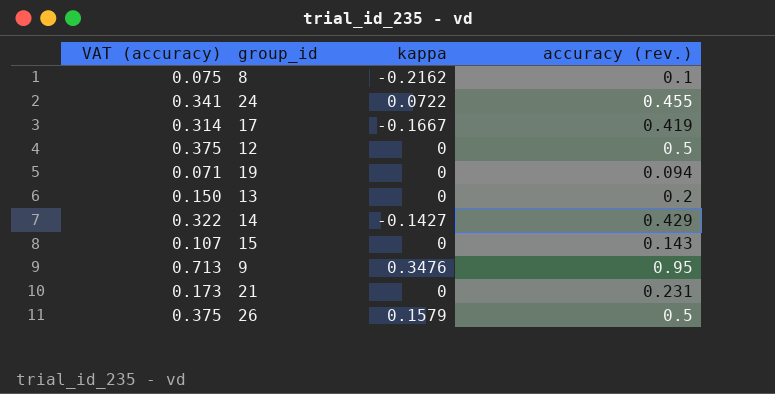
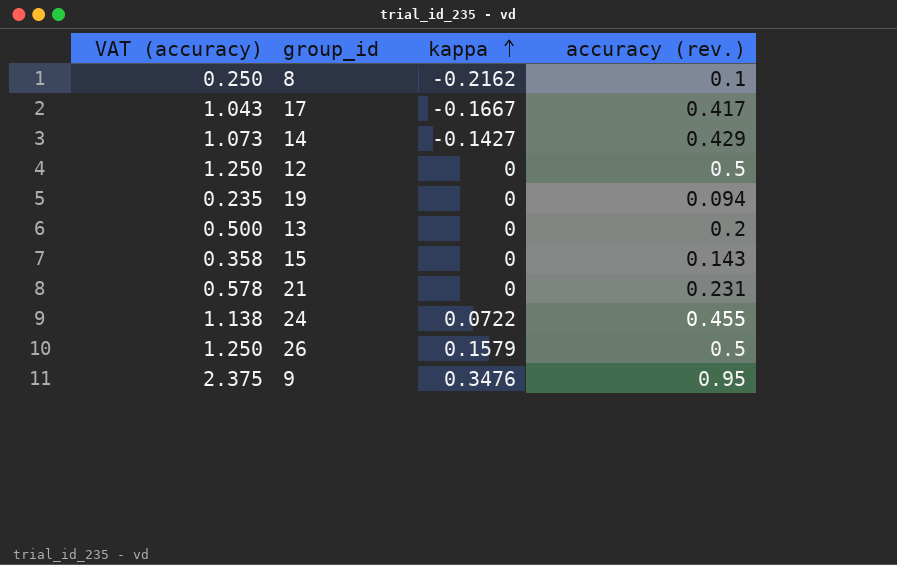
row order: none -> kappa ascending
column VAT (accuracy) | formula: [accuracy (rev.)] * 0.75 -> [accuracy (rev.)] * 2.5
17 | accuracy (rev.): 0.419 -> 0.417

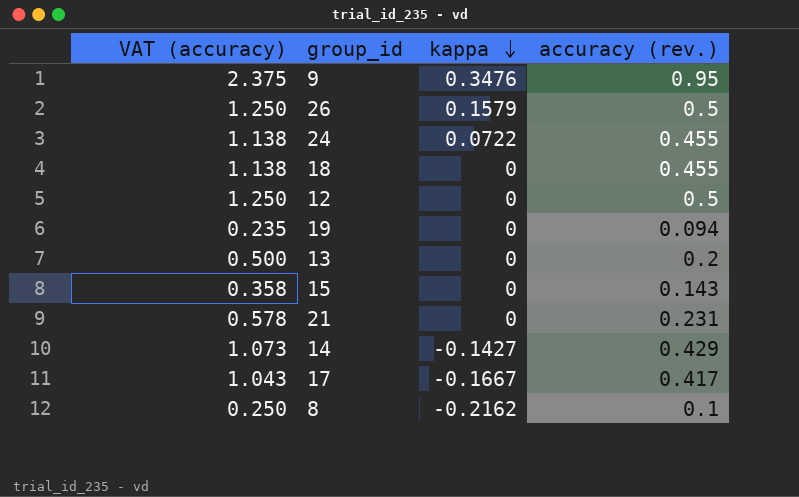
row order: kappa ascending -> kappa descending
row 18: none -> 1.138 | 0 | 0.455

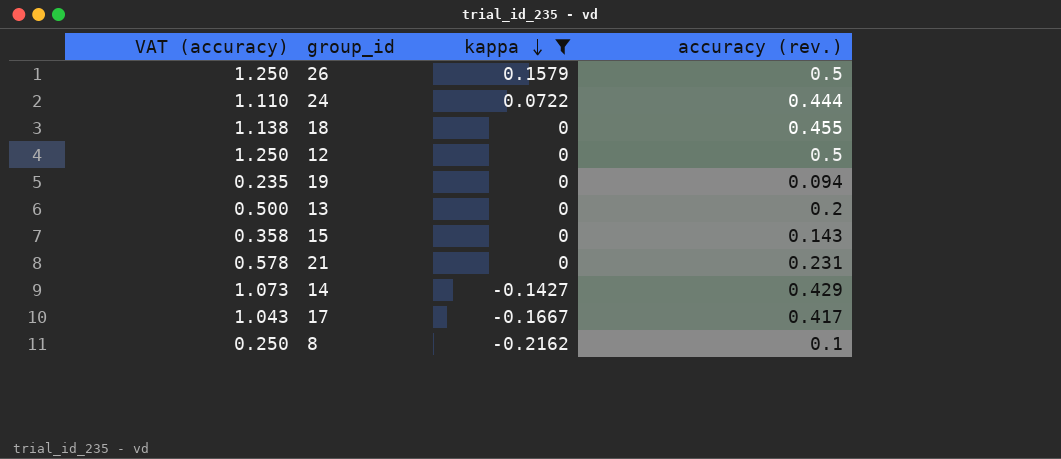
filter: none -> kappa != 0.3476
24 | VAT (accuracy): 1.138 -> 1.110
24 | accuracy (rev.): 0.455 -> 0.444

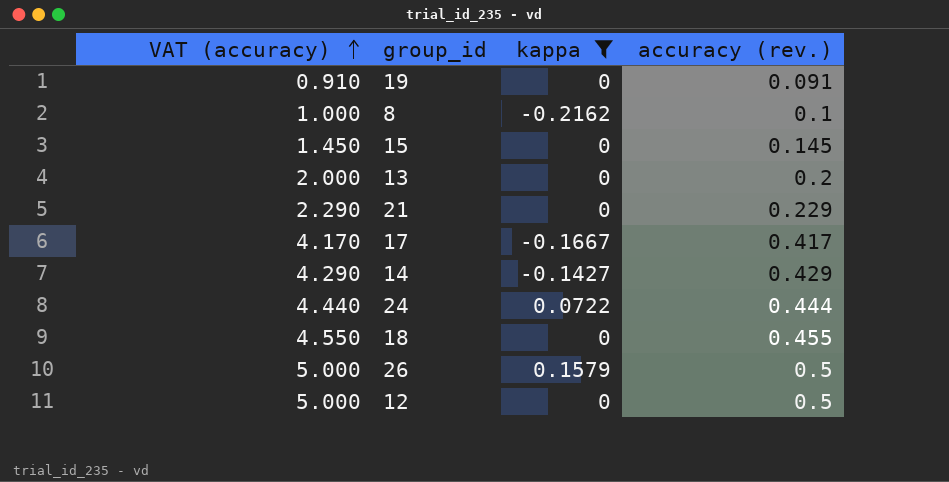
row order: kappa descending -> VAT (accuracy) ascending
column VAT (accuracy) | formula: [accuracy (rev.)] * 2.5 -> [accuracy (rev.)] * 10
19 | accuracy (rev.): 0.094 -> 0.091
15 | accuracy (rev.): 0.143 -> 0.145
21 | accuracy (rev.): 0.231 -> 0.229

